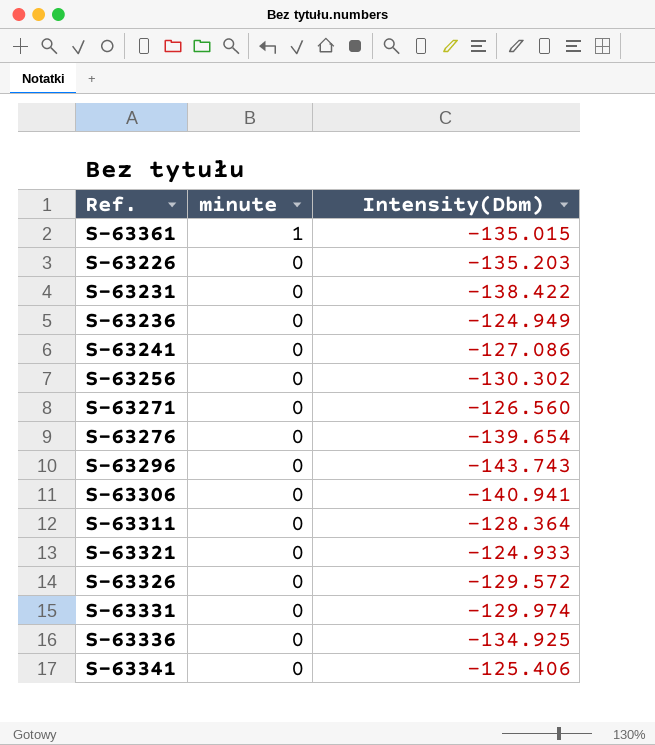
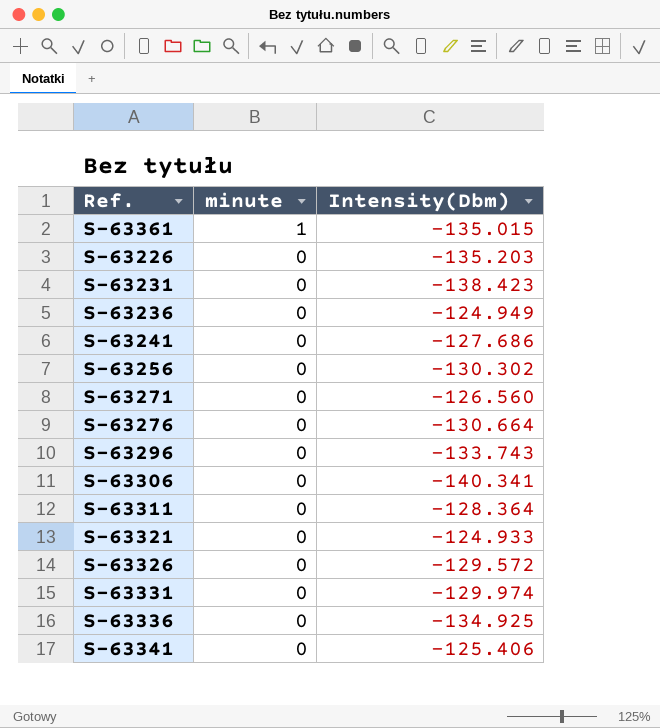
S-63231 | Intensity(Dbm): -138.422 -> -138.423
S-63241 | Intensity(Dbm): -127.086 -> -127.686
S-63276 | Intensity(Dbm): -139.654 -> -130.664
S-63296 | Intensity(Dbm): -143.743 -> -133.743
S-63306 | Intensity(Dbm): -140.941 -> -140.341

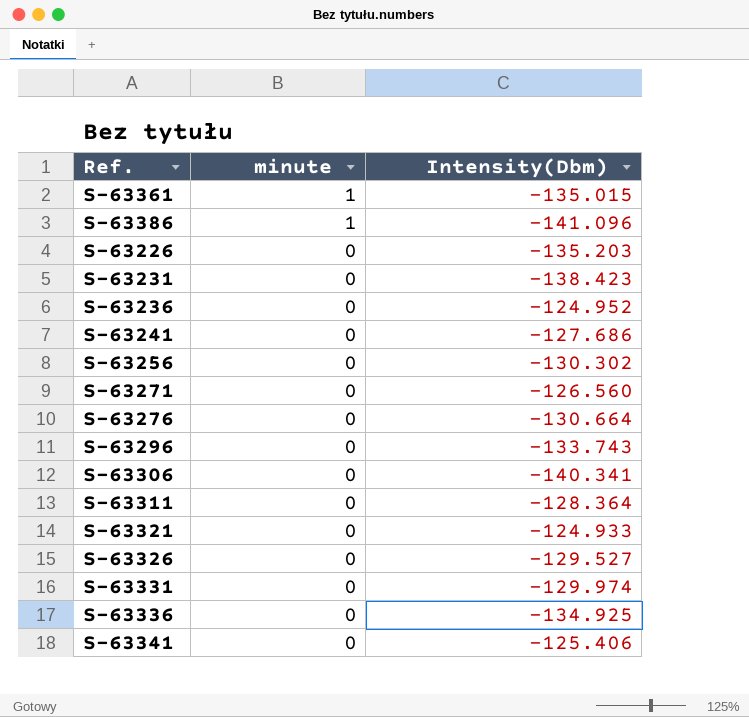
row S-63386: none -> 1 | -141.096
S-63236 | Intensity(Dbm): -124.949 -> -124.952
S-63326 | Intensity(Dbm): -129.572 -> -129.527

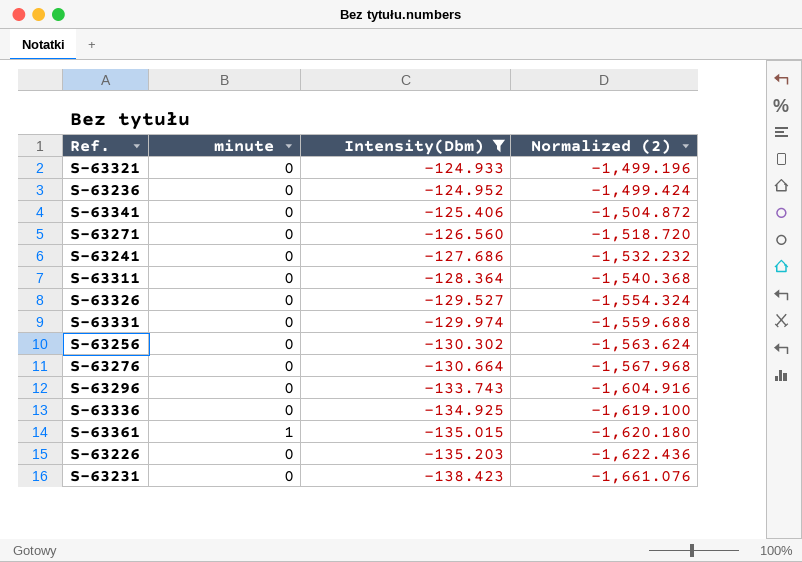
filter: none -> Intensity(Dbm) >= -138.423
row order: minute descending -> Intensity(Dbm) descending
column Normalized (2) | formula: none -> [Intensity(Dbm)] * 12

